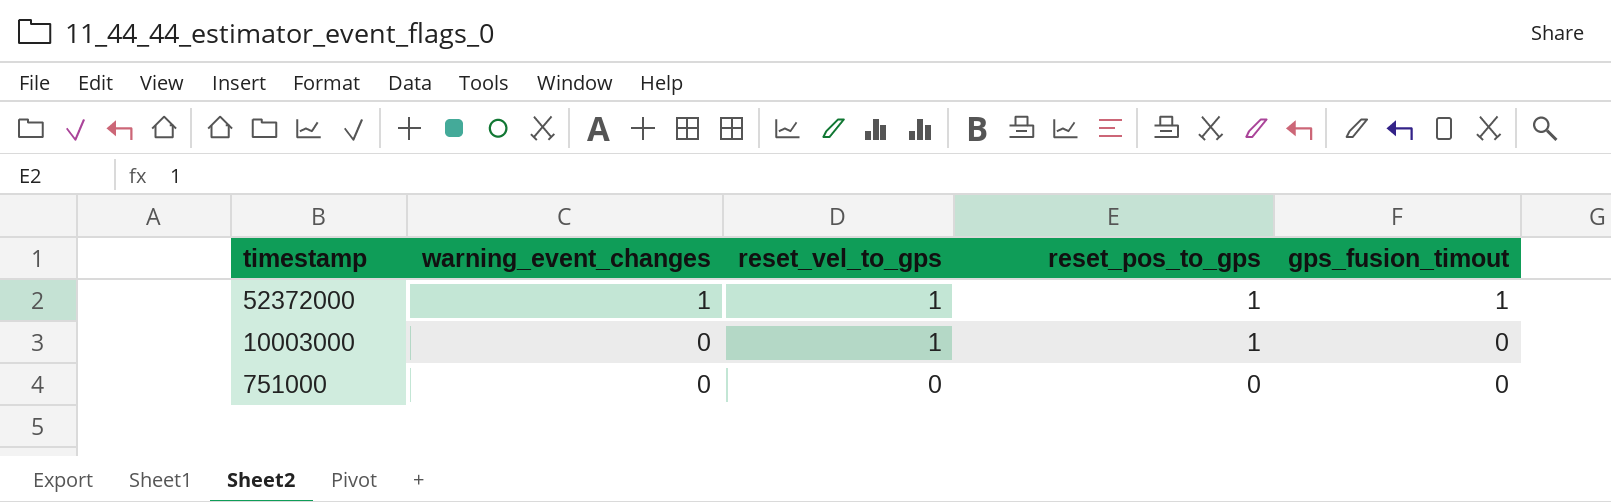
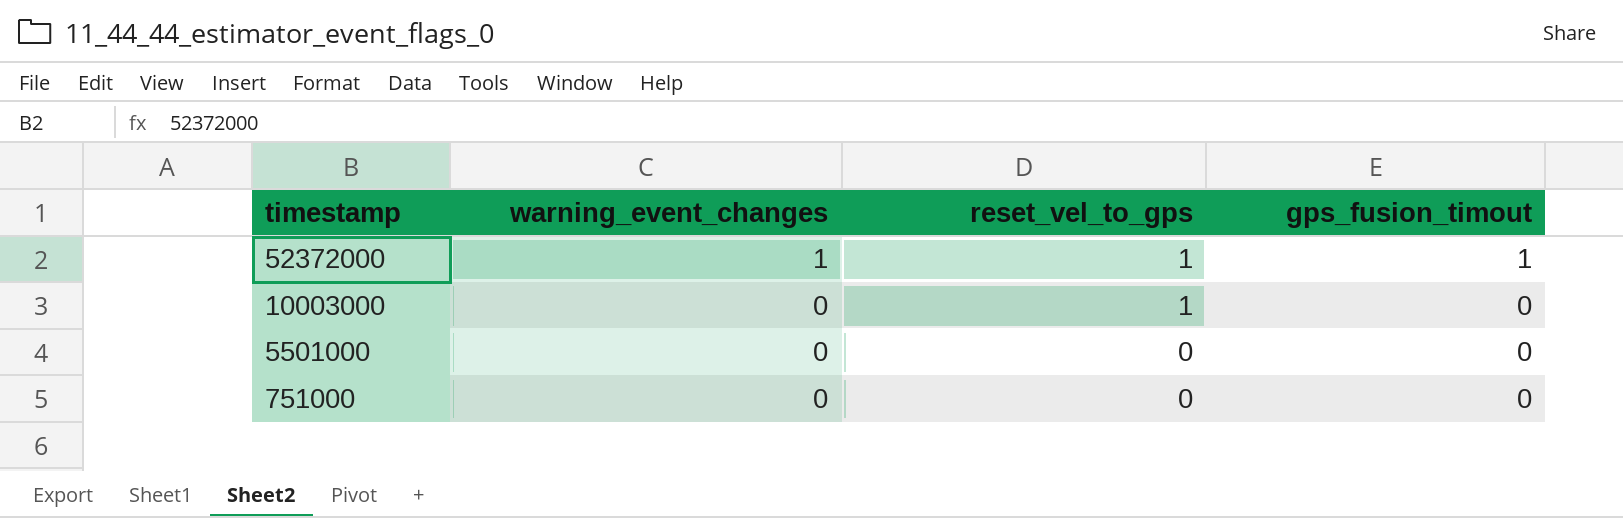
column reset_pos_to_gps | position: 4 -> none
row 5501000: none -> 0 | 0 | 0

